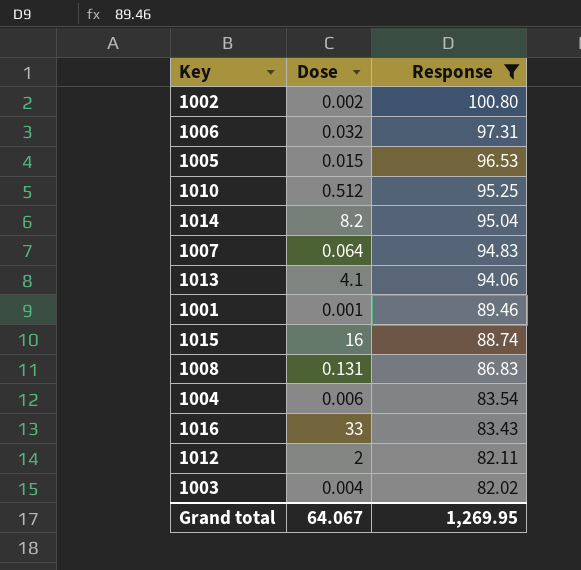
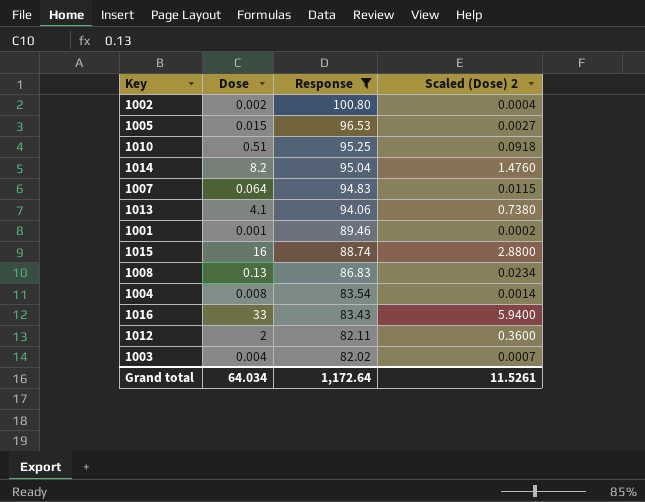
column Scaled (Dose) 2 | formula: none -> [Dose] * 0.18
row 1006: 0.032 | 97.31 -> none
1010 | Dose: 0.512 -> 0.51
1008 | Dose: 0.131 -> 0.13
1004 | Dose: 0.006 -> 0.008
Grand total | Dose: 64.067 -> 64.034
Grand total | Response: 1,269.95 -> 1,172.64

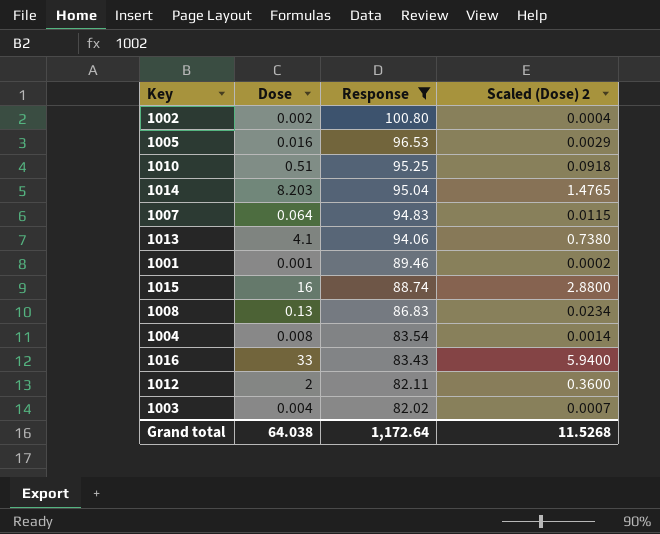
1005 | Dose: 0.015 -> 0.016
1005 | Scaled (Dose) 2: 0.0027 -> 0.0029
1014 | Dose: 8.2 -> 8.203
1014 | Scaled (Dose) 2: 1.4760 -> 1.4765
Grand total | Dose: 64.034 -> 64.038
Grand total | Scaled (Dose) 2: 11.5261 -> 11.5268

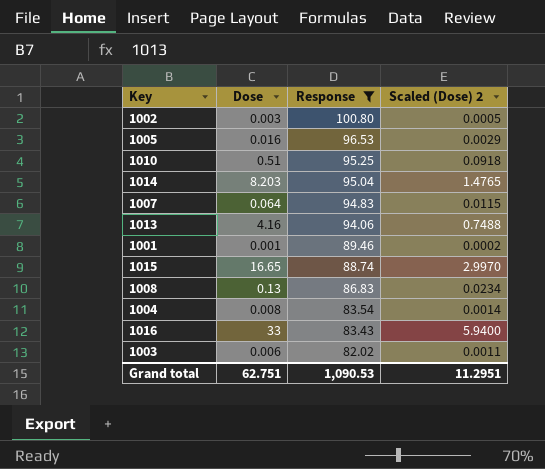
row 1012: 2 | 82.11 | 0.3600 -> none
1002 | Dose: 0.002 -> 0.003
1002 | Scaled (Dose) 2: 0.0004 -> 0.0005
1013 | Dose: 4.1 -> 4.16
1013 | Scaled (Dose) 2: 0.7380 -> 0.7488
1015 | Dose: 16 -> 16.65
1015 | Scaled (Dose) 2: 2.8800 -> 2.9970
1003 | Dose: 0.004 -> 0.006
1003 | Scaled (Dose) 2: 0.0007 -> 0.0011
Grand total | Dose: 64.038 -> 62.751
Grand total | Response: 1,172.64 -> 1,090.53
Grand total | Scaled (Dose) 2: 11.5268 -> 11.2951

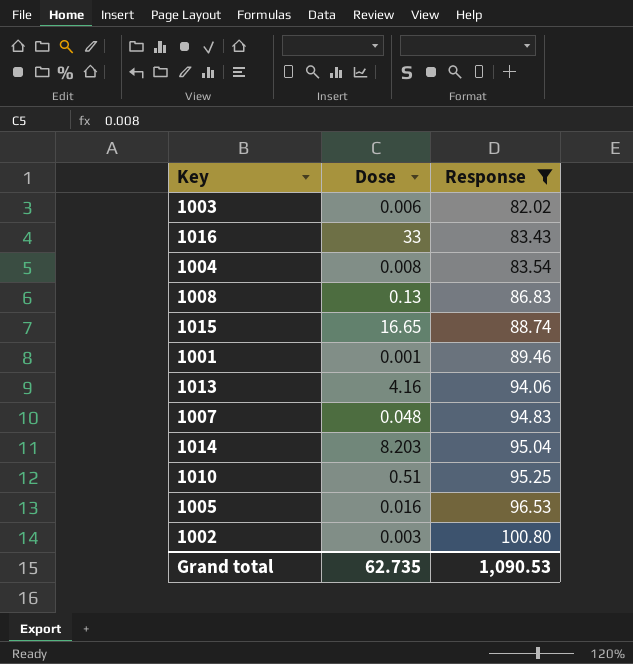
row order: Response descending -> Response ascending
column Scaled (Dose) 2 | formula: [Dose] * 0.18 -> none
1007 | Dose: 0.064 -> 0.048
Grand total | Dose: 62.751 -> 62.735

